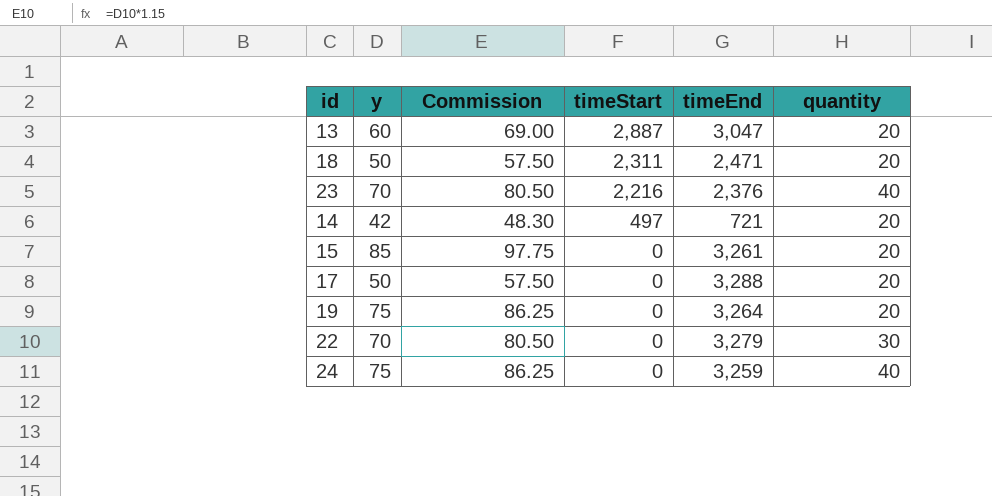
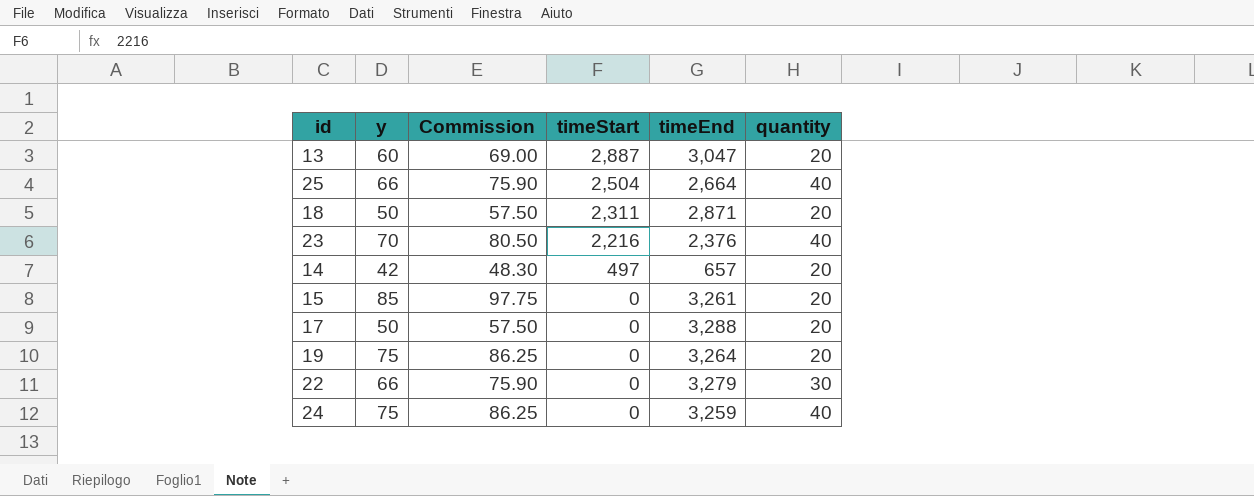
row 25: none -> 66 | 75.90 | 2,504 | 2,664 | 40
18 | timeEnd: 2,471 -> 2,871
14 | timeEnd: 721 -> 657
22 | y: 70 -> 66
22 | Commission: 80.50 -> 75.90

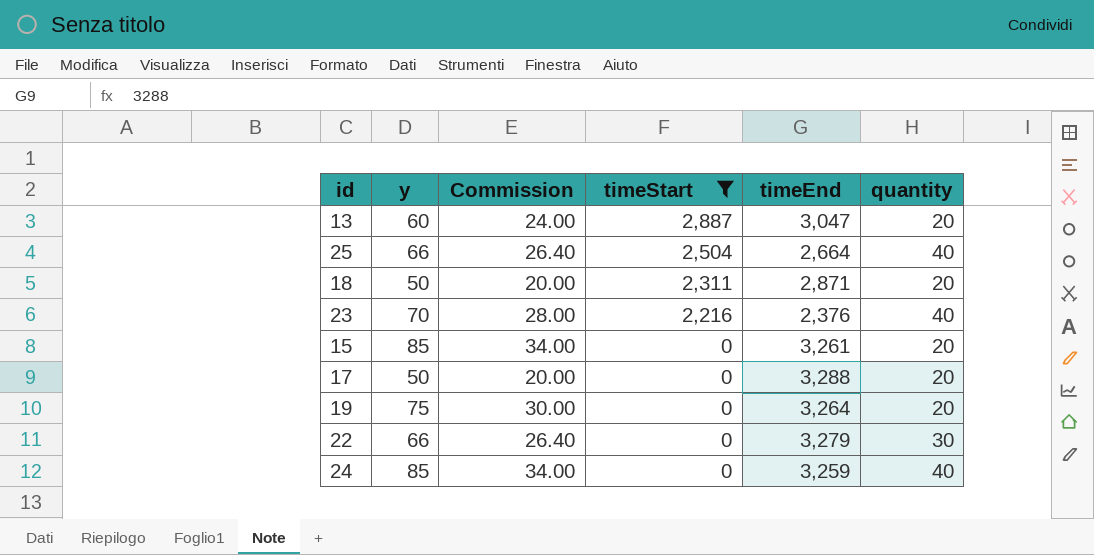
filter: none -> timeStart != 497
column Commission | formula: [y] * 1.15 -> [y] * 0.4
24 | y: 75 -> 85

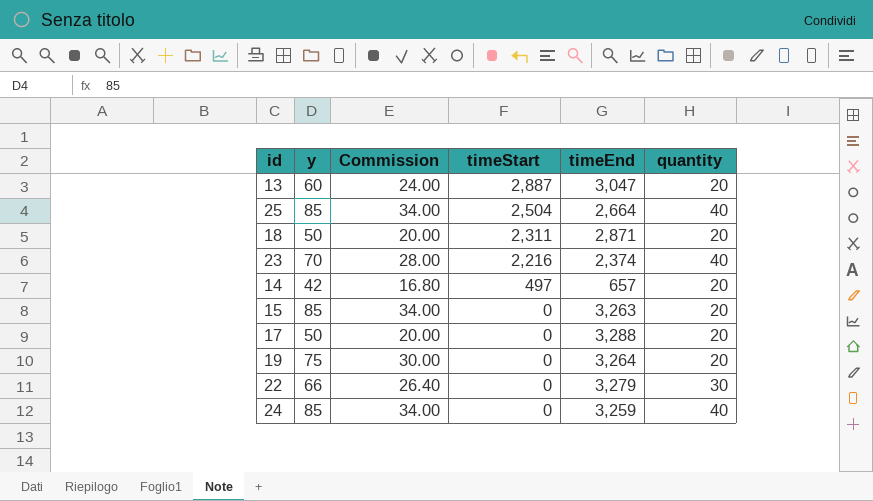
filter: timeStart != 497 -> none
25 | y: 66 -> 85
25 | Commission: 26.40 -> 34.00
23 | timeEnd: 2,376 -> 2,374
15 | timeEnd: 3,261 -> 3,263

